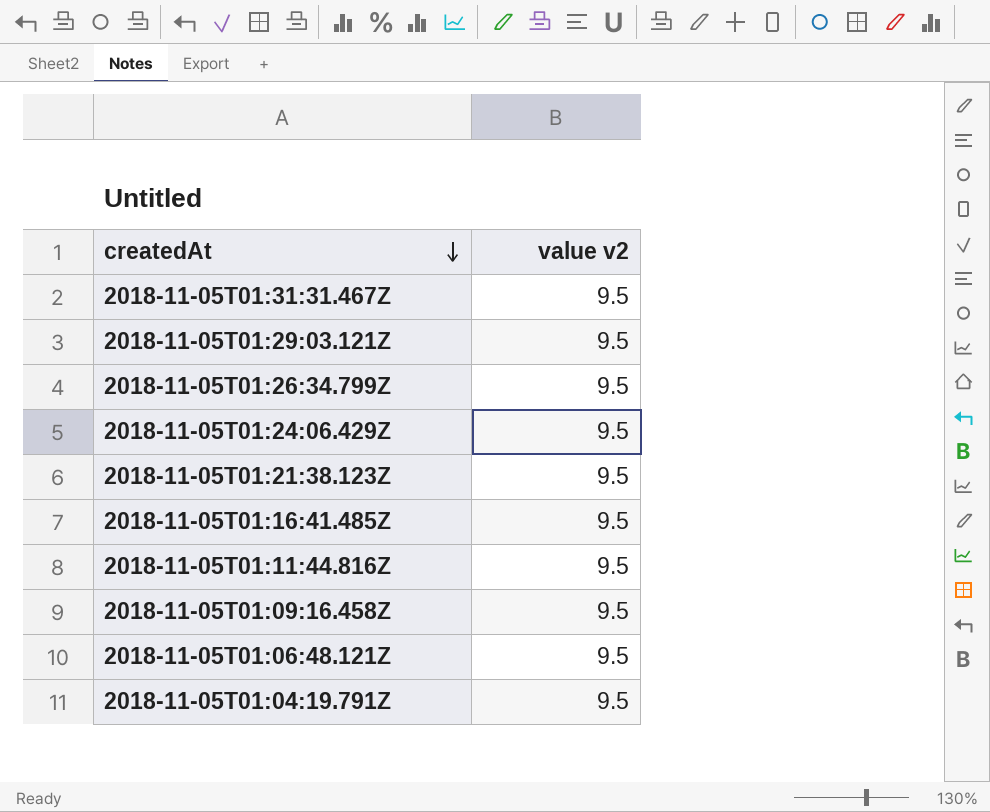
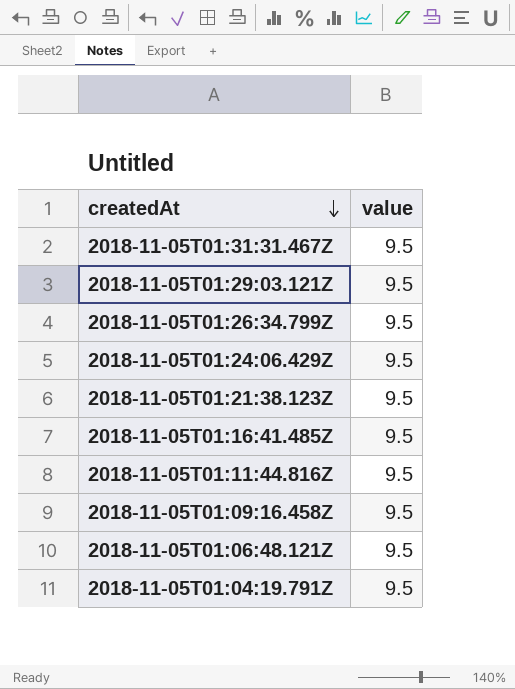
column name: value v2 -> value

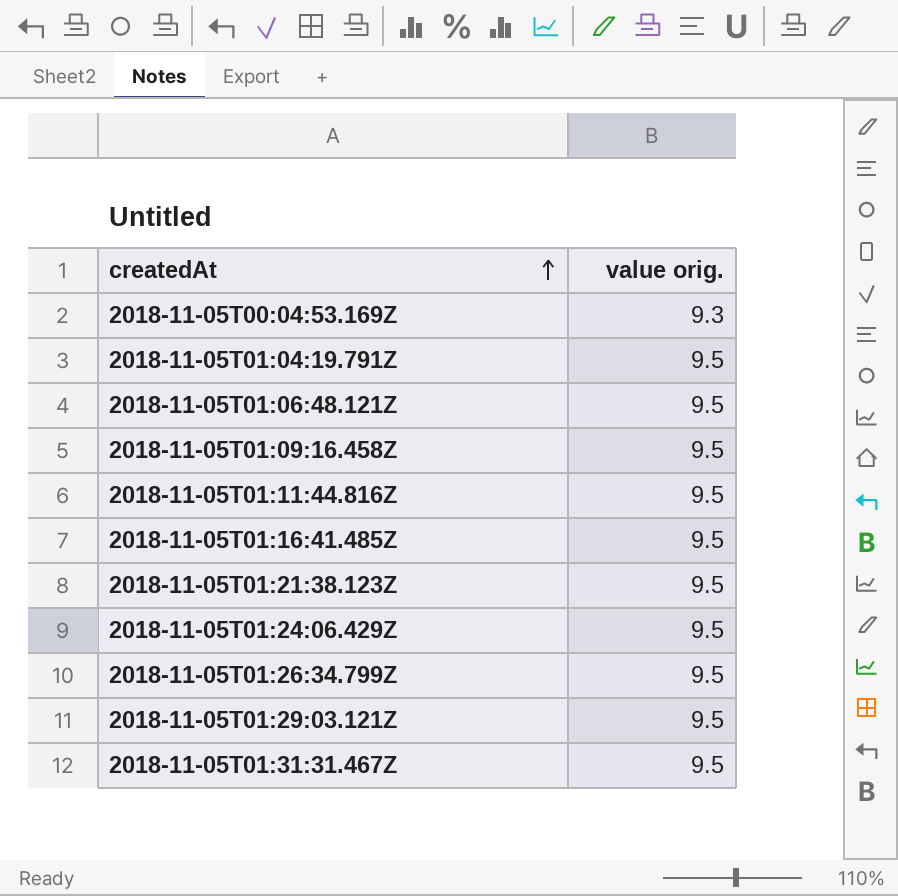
row order: createdAt descending -> createdAt ascending
column name: value -> value orig.
row 2018-11-05T00:04:53.169Z: none -> 9.3

